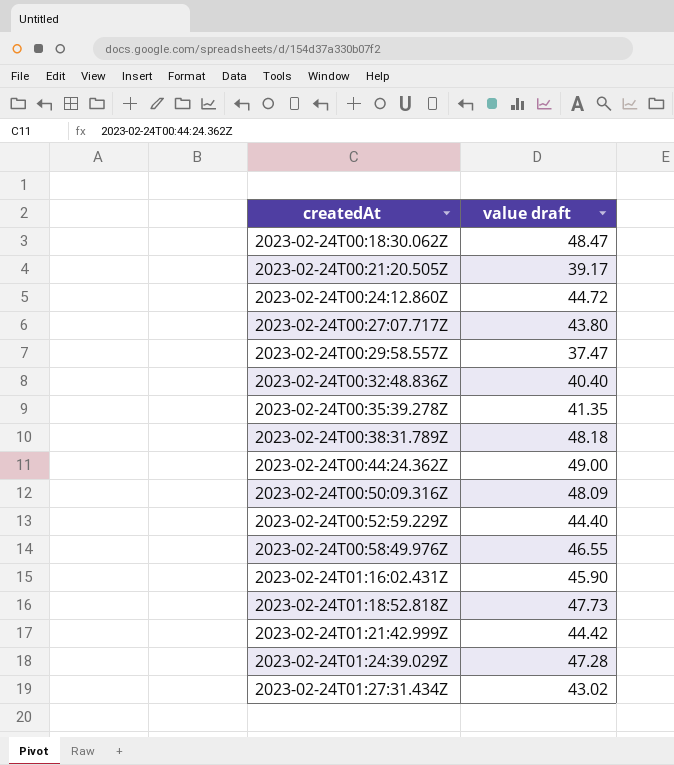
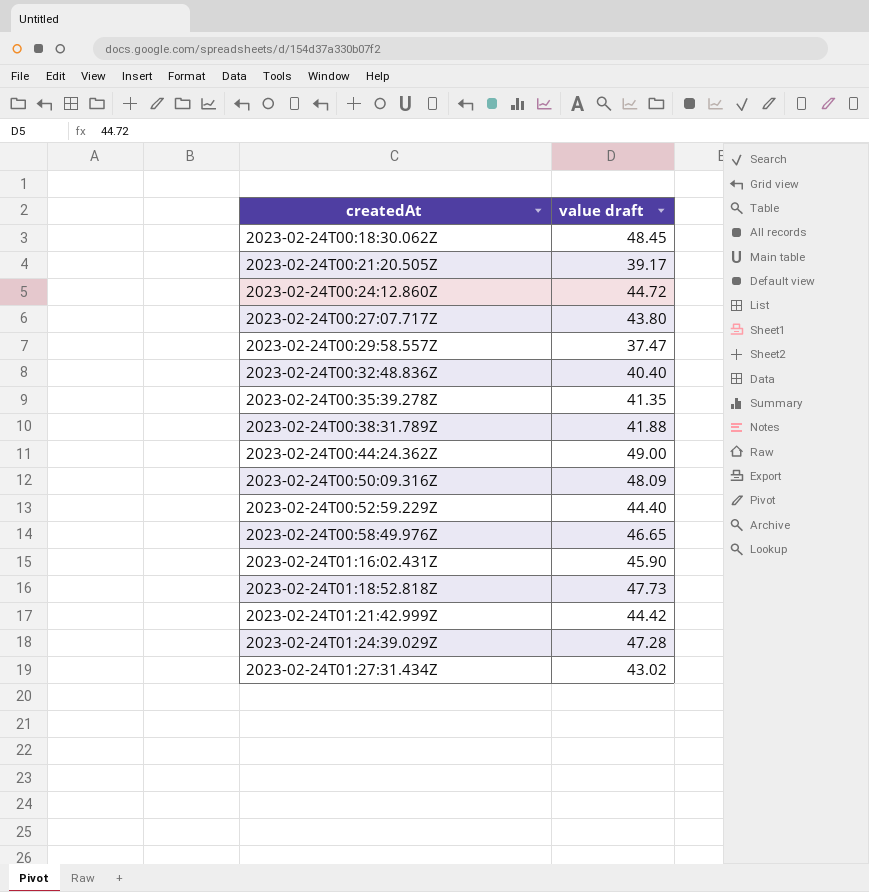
2023-02-24T00:18:30.062Z | value draft: 48.47 -> 48.45
2023-02-24T00:38:31.789Z | value draft: 48.18 -> 41.88
2023-02-24T00:58:49.976Z | value draft: 46.55 -> 46.65

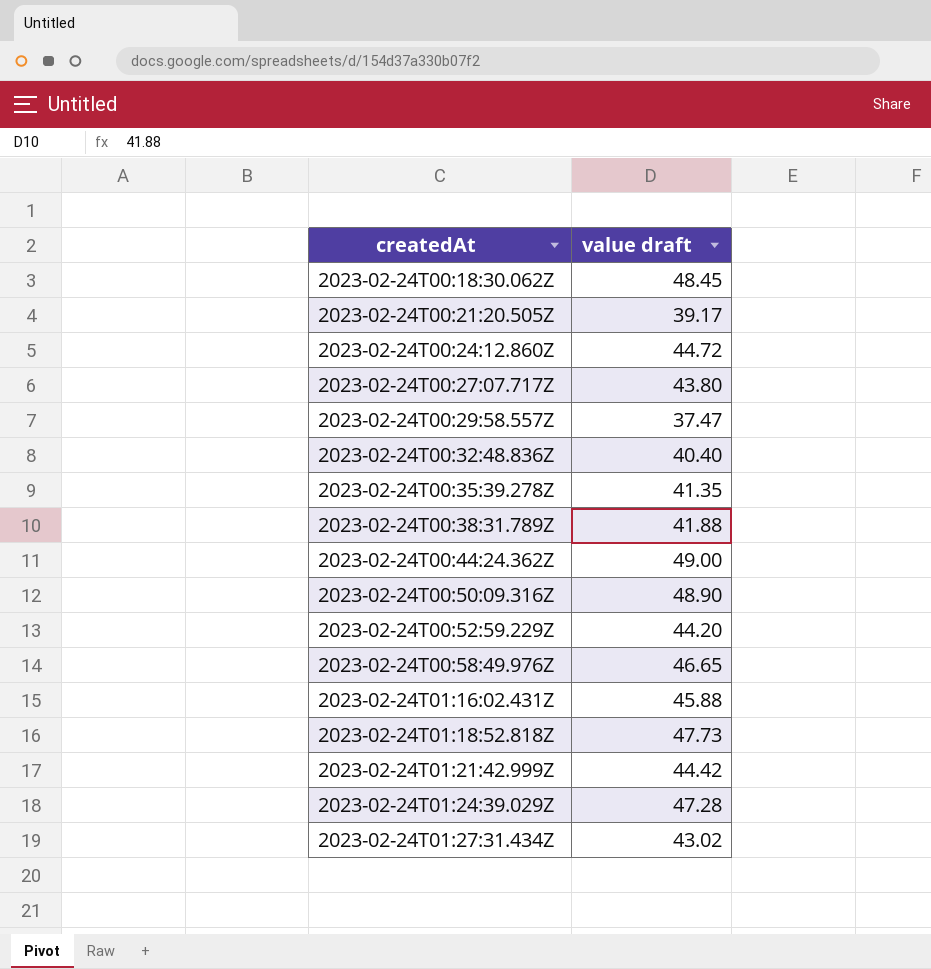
2023-02-24T00:50:09.316Z | value draft: 48.09 -> 48.90
2023-02-24T00:52:59.229Z | value draft: 44.40 -> 44.20
2023-02-24T01:16:02.431Z | value draft: 45.90 -> 45.88

